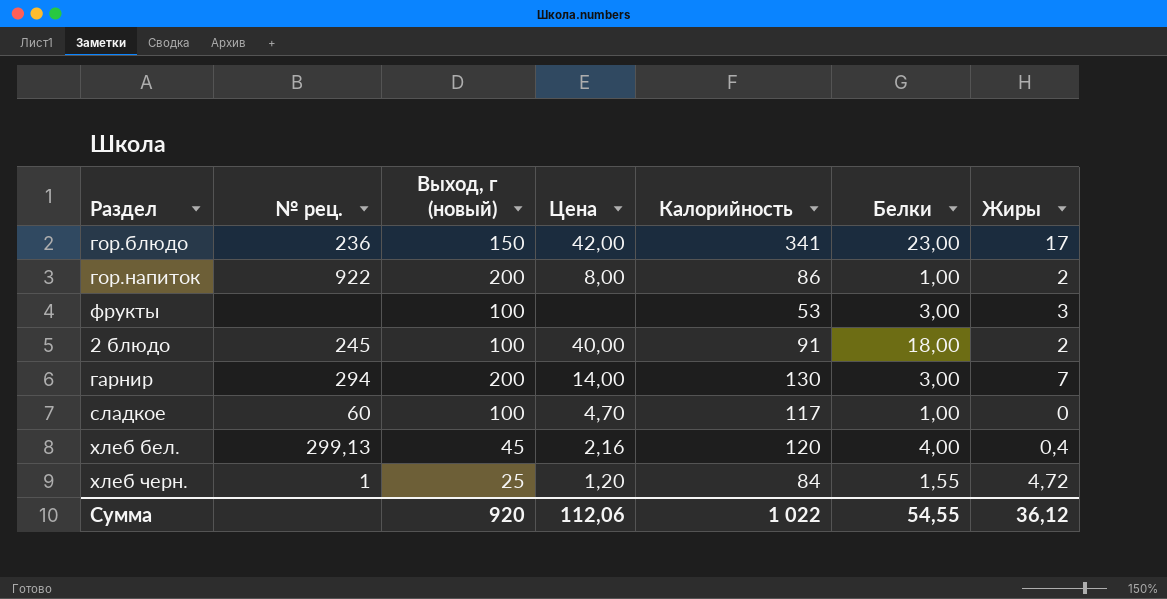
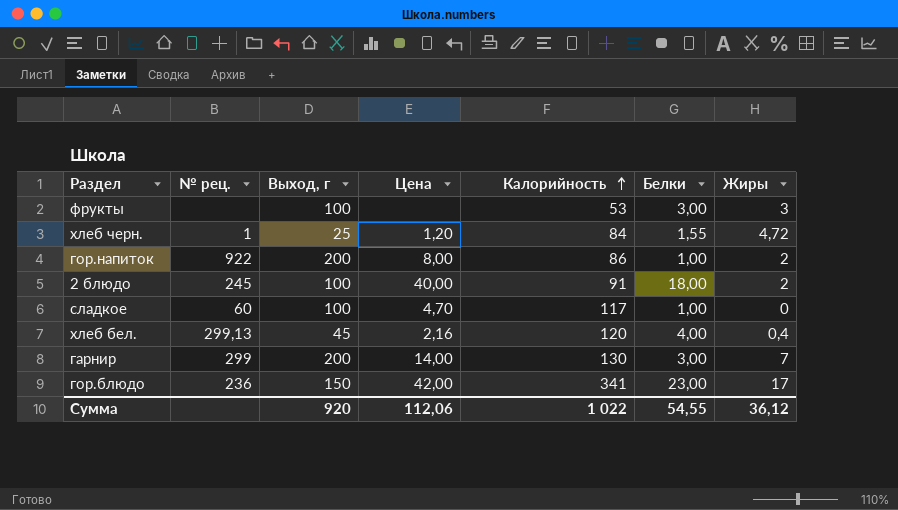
row order: none -> Калорийность ascending
column name: Выход, г (новый) -> Выход, г
гарнир | № рец.: 294 -> 299

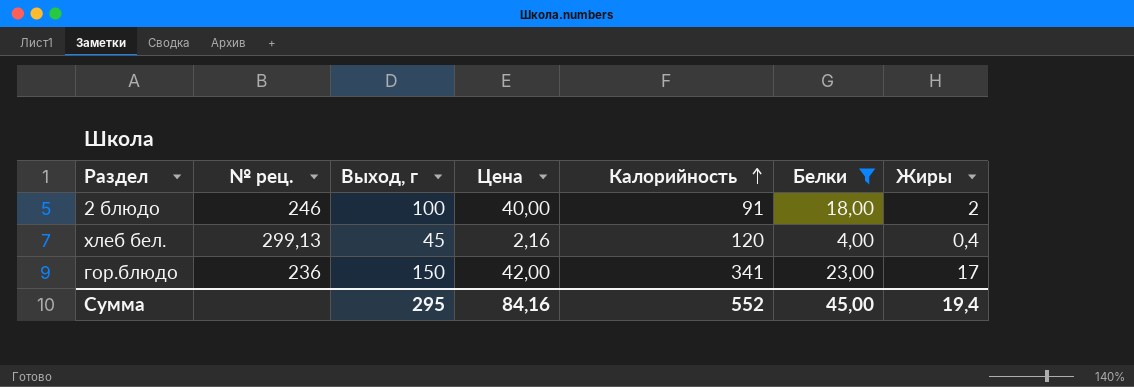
filter: none -> Белки >= 4,00
2 блюдо | № рец.: 245 -> 246
Сумма | Выход, г: 920 -> 295
Сумма | Цена: 112,06 -> 84,16
Сумма | Калорийность: 1 022 -> 552
Сумма | Белки: 54,55 -> 45,00
Сумма | Жиры: 36,12 -> 19,4

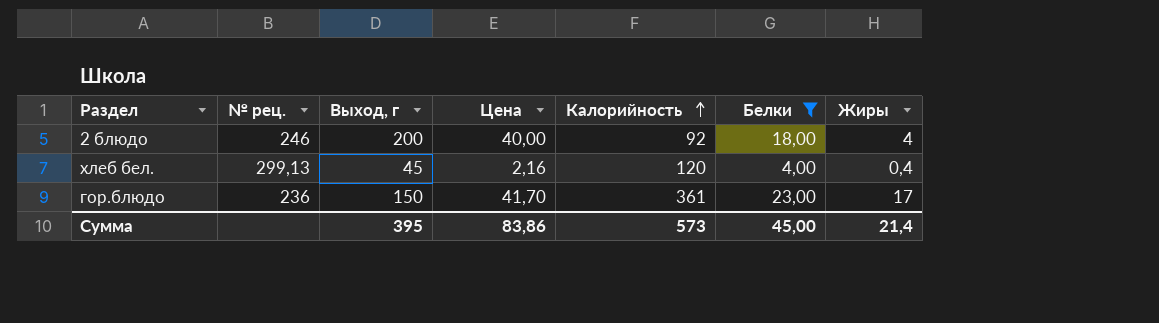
2 блюдо | Выход, г: 100 -> 200
2 блюдо | Калорийность: 91 -> 92
2 блюдо | Жиры: 2 -> 4
гор.блюдо | Цена: 42,00 -> 41,70
гор.блюдо | Калорийность: 341 -> 361
Сумма | Выход, г: 295 -> 395
Сумма | Цена: 84,16 -> 83,86
Сумма | Калорийность: 552 -> 573
Сумма | Жиры: 19,4 -> 21,4

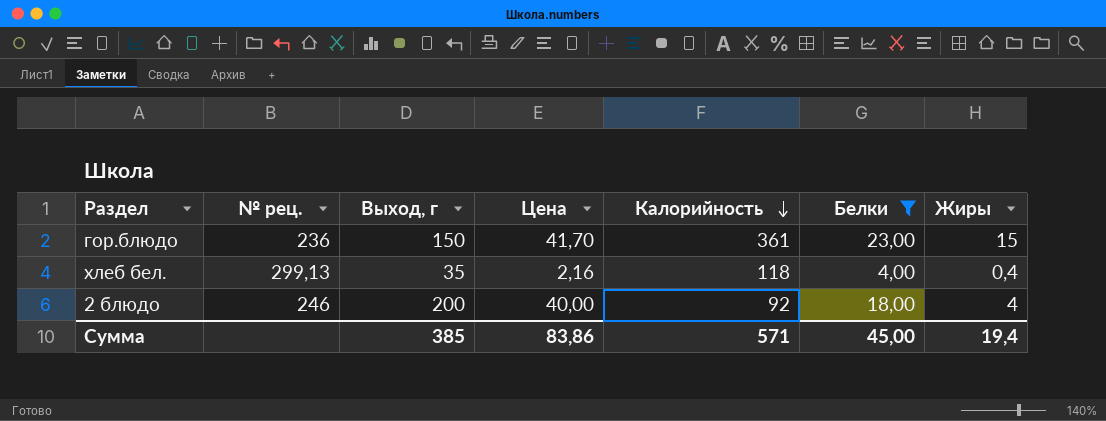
row order: Калорийность ascending -> Калорийность descending
гор.блюдо | Жиры: 17 -> 15
хлеб бел. | Выход, г: 45 -> 35
хлеб бел. | Калорийность: 120 -> 118
Сумма | Выход, г: 395 -> 385
Сумма | Калорийность: 573 -> 571
Сумма | Жиры: 21,4 -> 19,4

